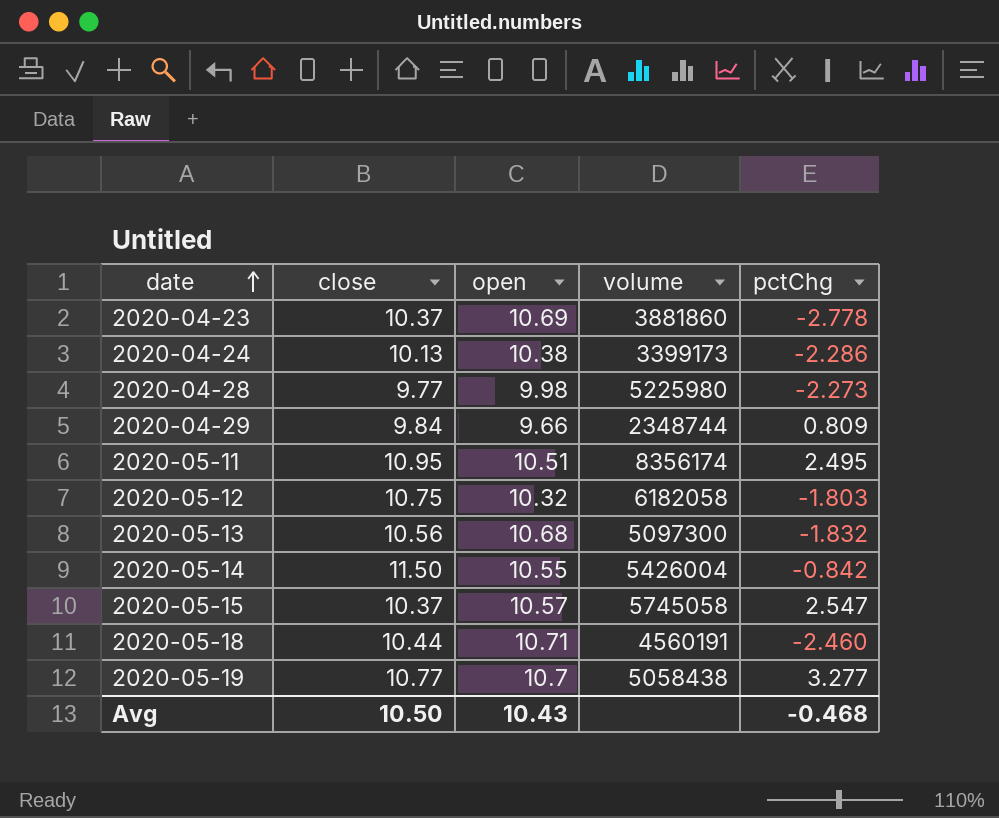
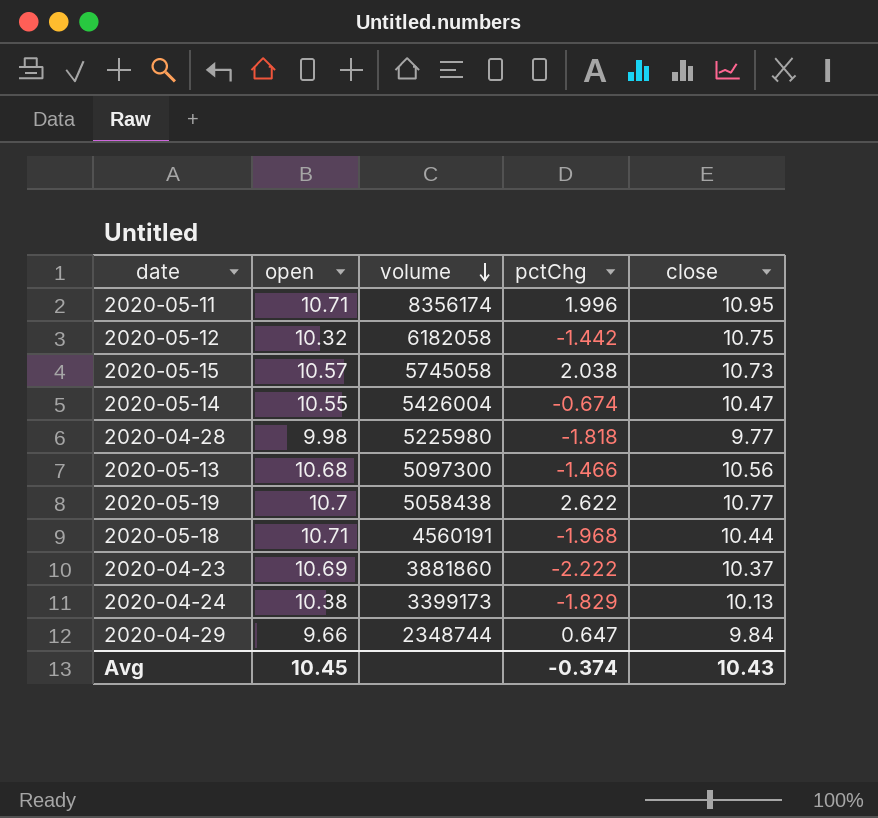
row order: date ascending -> volume descending
column close | position: 2 -> 5
2020-05-11 | open: 10.51 -> 10.71
2020-05-11 | pctChg: 2.495 -> 1.996
2020-05-12 | pctChg: -1.803 -> -1.442
2020-05-15 | pctChg: 2.547 -> 2.038
2020-05-15 | close: 10.37 -> 10.73
2020-05-14 | pctChg: -0.842 -> -0.674
2020-05-14 | close: 11.50 -> 10.47
2020-04-28 | pctChg: -2.273 -> -1.818
2020-05-13 | pctChg: -1.832 -> -1.466
2020-05-19 | pctChg: 3.277 -> 2.622
2020-05-18 | pctChg: -2.460 -> -1.968
2020-04-23 | pctChg: -2.778 -> -2.222
2020-04-24 | pctChg: -2.286 -> -1.829
2020-04-29 | pctChg: 0.809 -> 0.647
Avg | open: 10.43 -> 10.45
Avg | pctChg: -0.468 -> -0.374
Avg | close: 10.50 -> 10.43

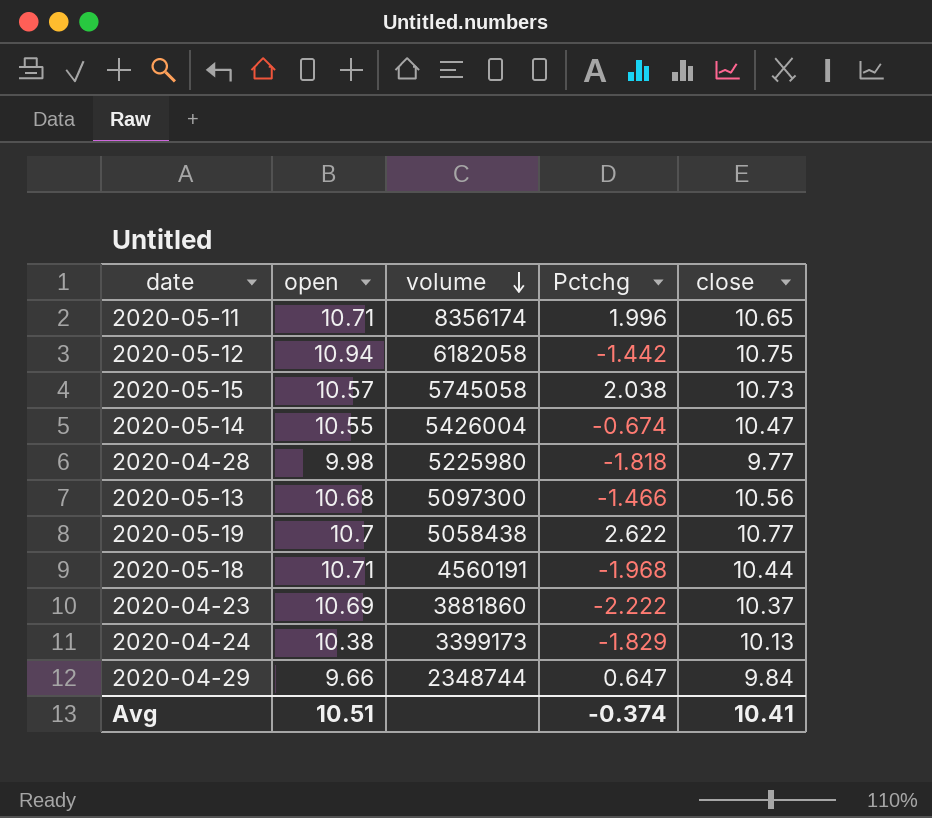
column name: pctChg -> Pctchg
2020-05-11 | close: 10.95 -> 10.65
2020-05-12 | open: 10.32 -> 10.94
Avg | open: 10.45 -> 10.51
Avg | close: 10.43 -> 10.41

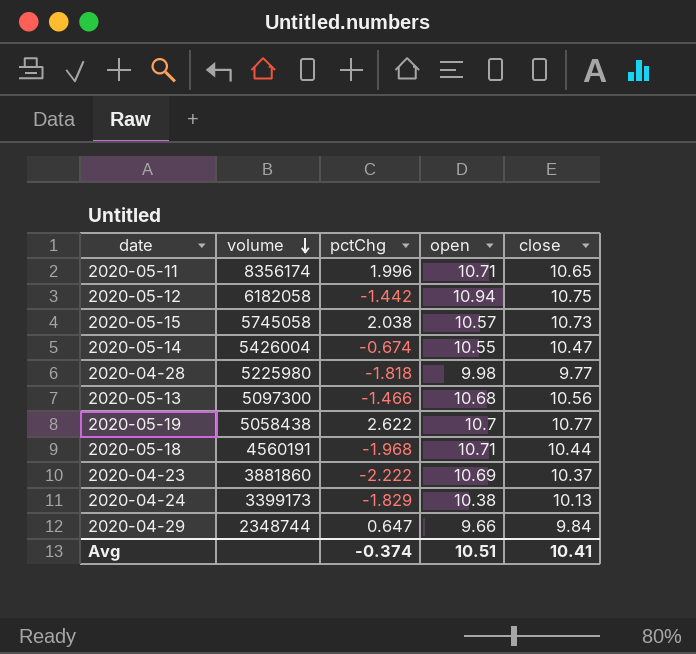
column name: Pctchg -> pctChg
column open | position: 2 -> 4

